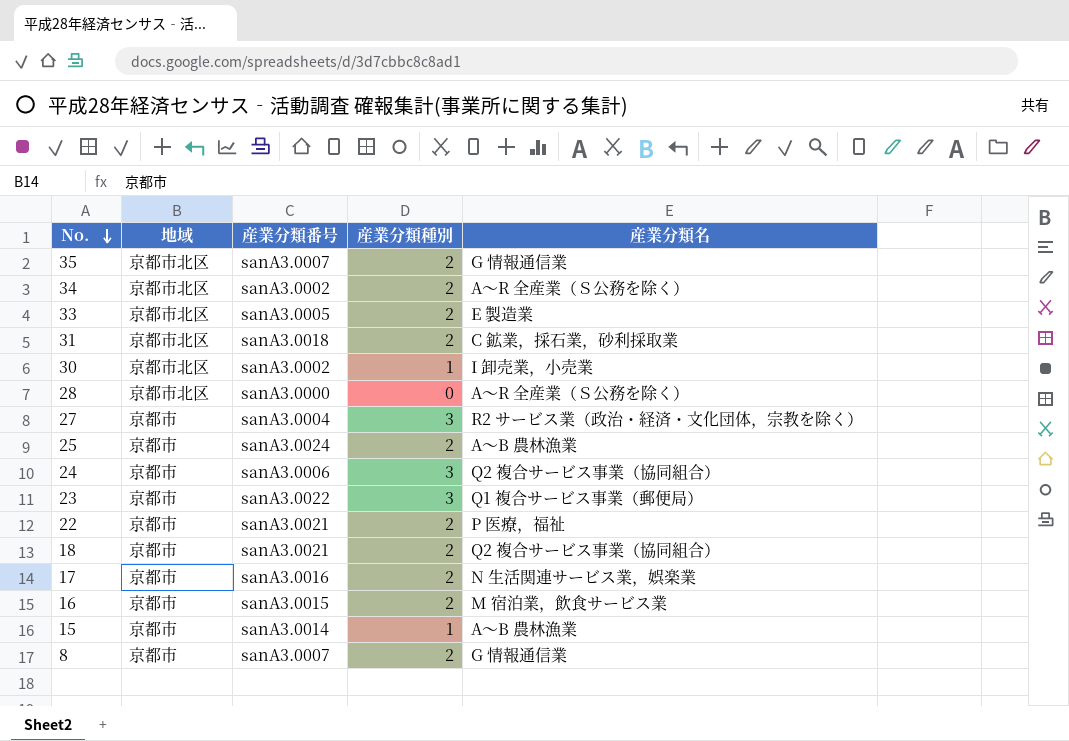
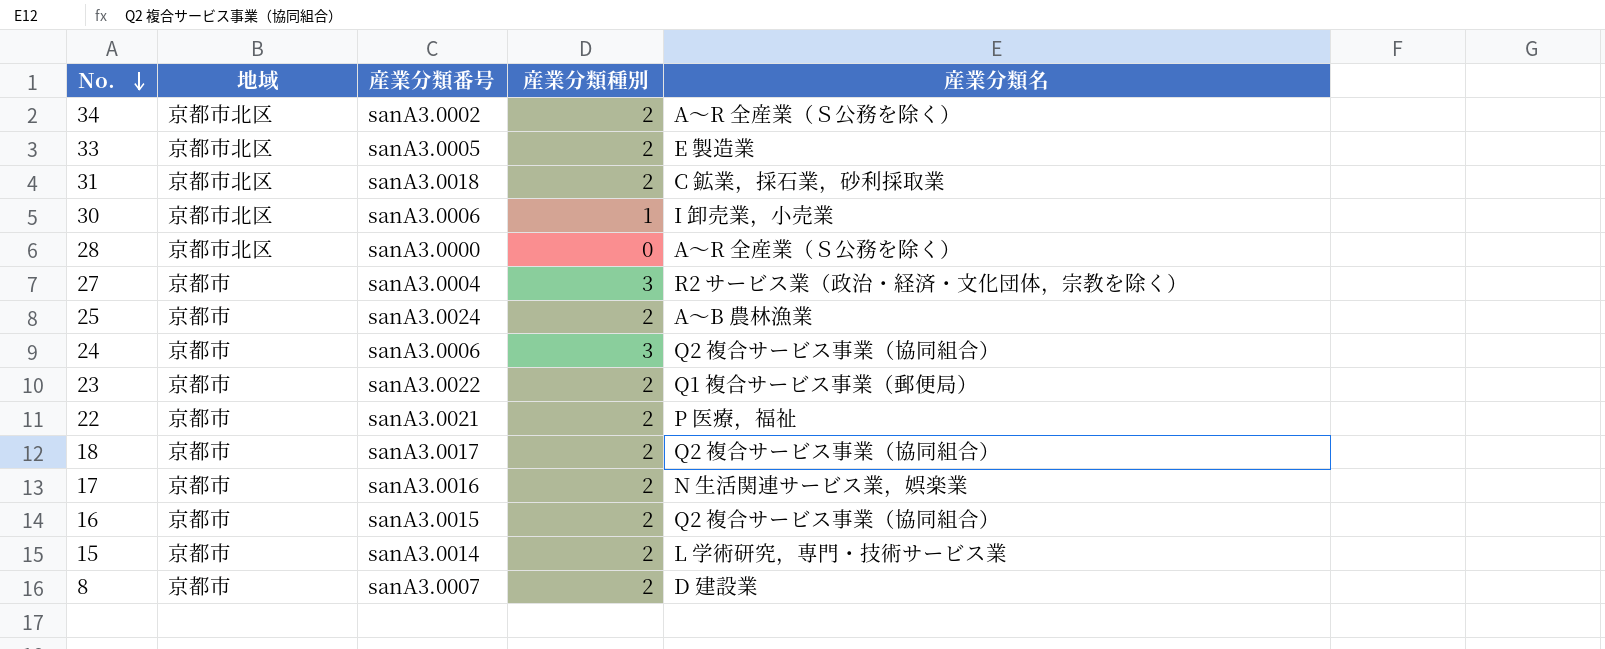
row 35: 京都市北区 | sanA3.0007 | 2 | G 情報通信業 -> none
30 | 産業分類番号: sanA3.0002 -> sanA3.0006
23 | 産業分類種別: 3 -> 2
18 | 産業分類番号: sanA3.0021 -> sanA3.0017
16 | 産業分類名: M 宿泊業，飲食サービス業 -> Q2 複合サービス事業（協同組合）
15 | 産業分類種別: 1 -> 2
15 | 産業分類名: A～B 農林漁業 -> L 学術研究，専門・技術サービス業
8 | 産業分類名: G 情報通信業 -> D 建設業

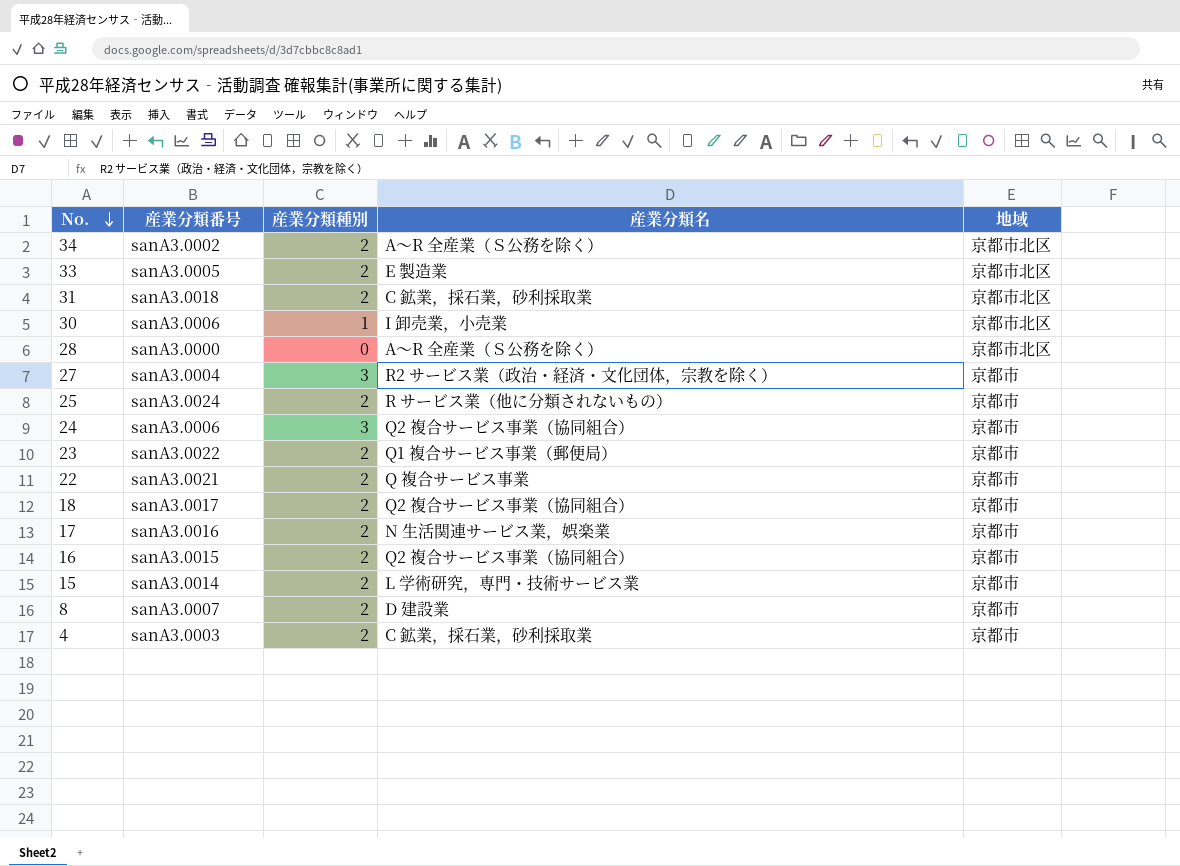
column 地域 | position: 2 -> 5
25 | 産業分類名: A～B 農林漁業 -> R サービス業（他に分類されないもの）
22 | 産業分類名: P 医療，福祉 -> Q 複合サービス事業
row 4: none -> sanA3.0003 | 2 | C 鉱業，採石業，砂利採取業 | 京都市

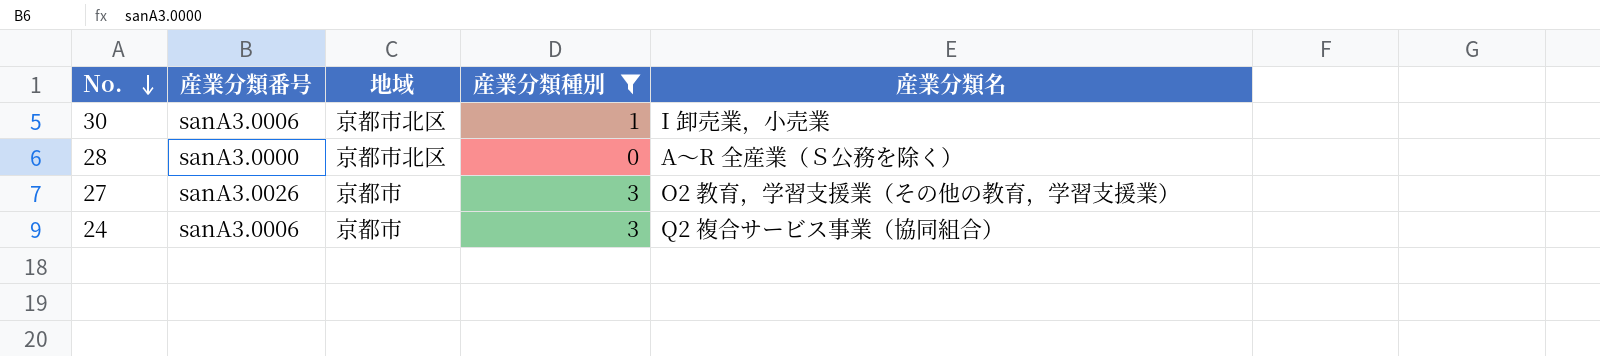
filter: none -> 産業分類種別 != 2
column 地域 | position: 5 -> 3
27 | 産業分類番号: sanA3.0004 -> sanA3.0026
27 | 産業分類名: R2 サービス業（政治・経済・文化団体，宗教を除く） -> O2 教育，学習支援業（その他の教育，学習支援業）

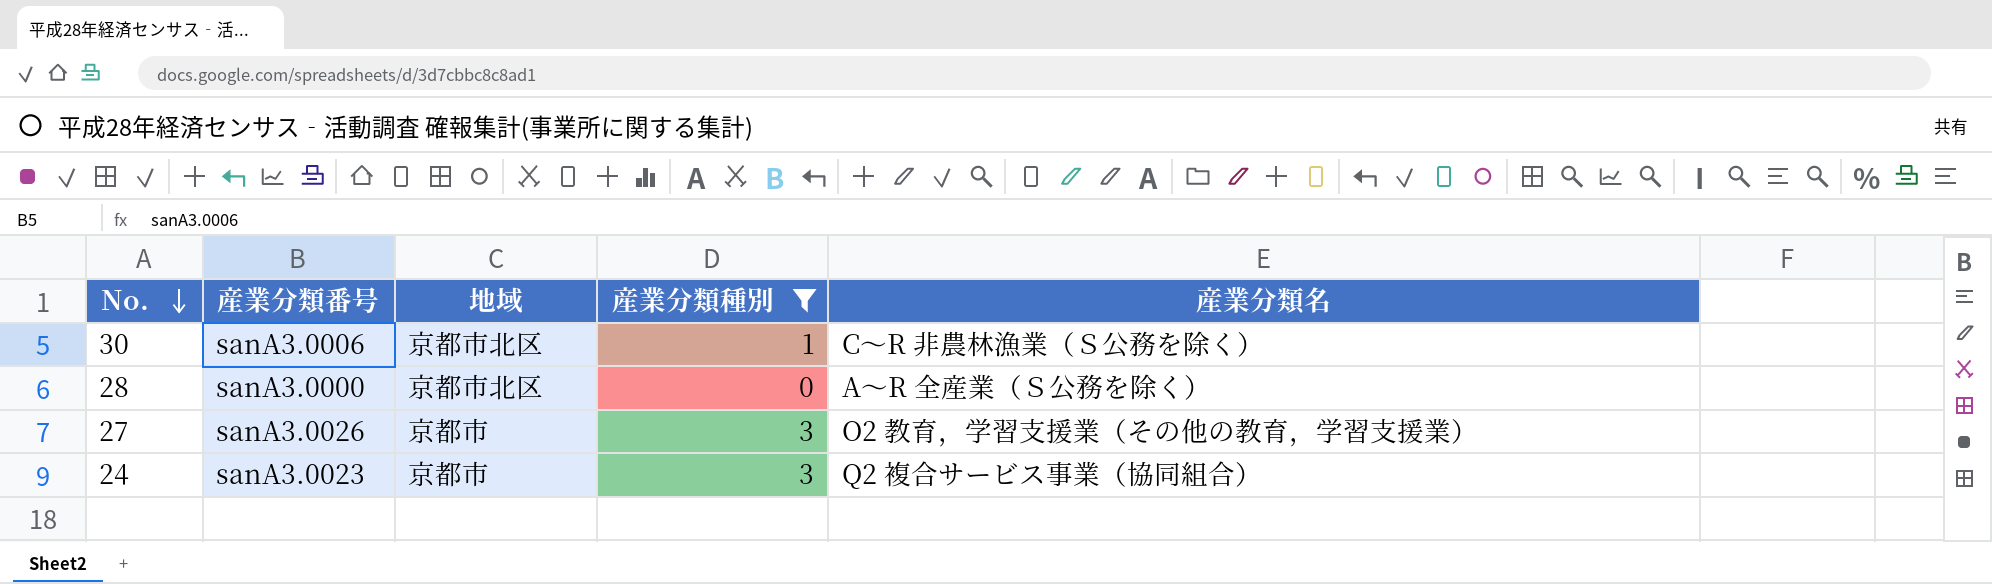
30 | 産業分類名: I 卸売業，小売業 -> C～R 非農林漁業（Ｓ公務を除く）
24 | 産業分類番号: sanA3.0006 -> sanA3.0023

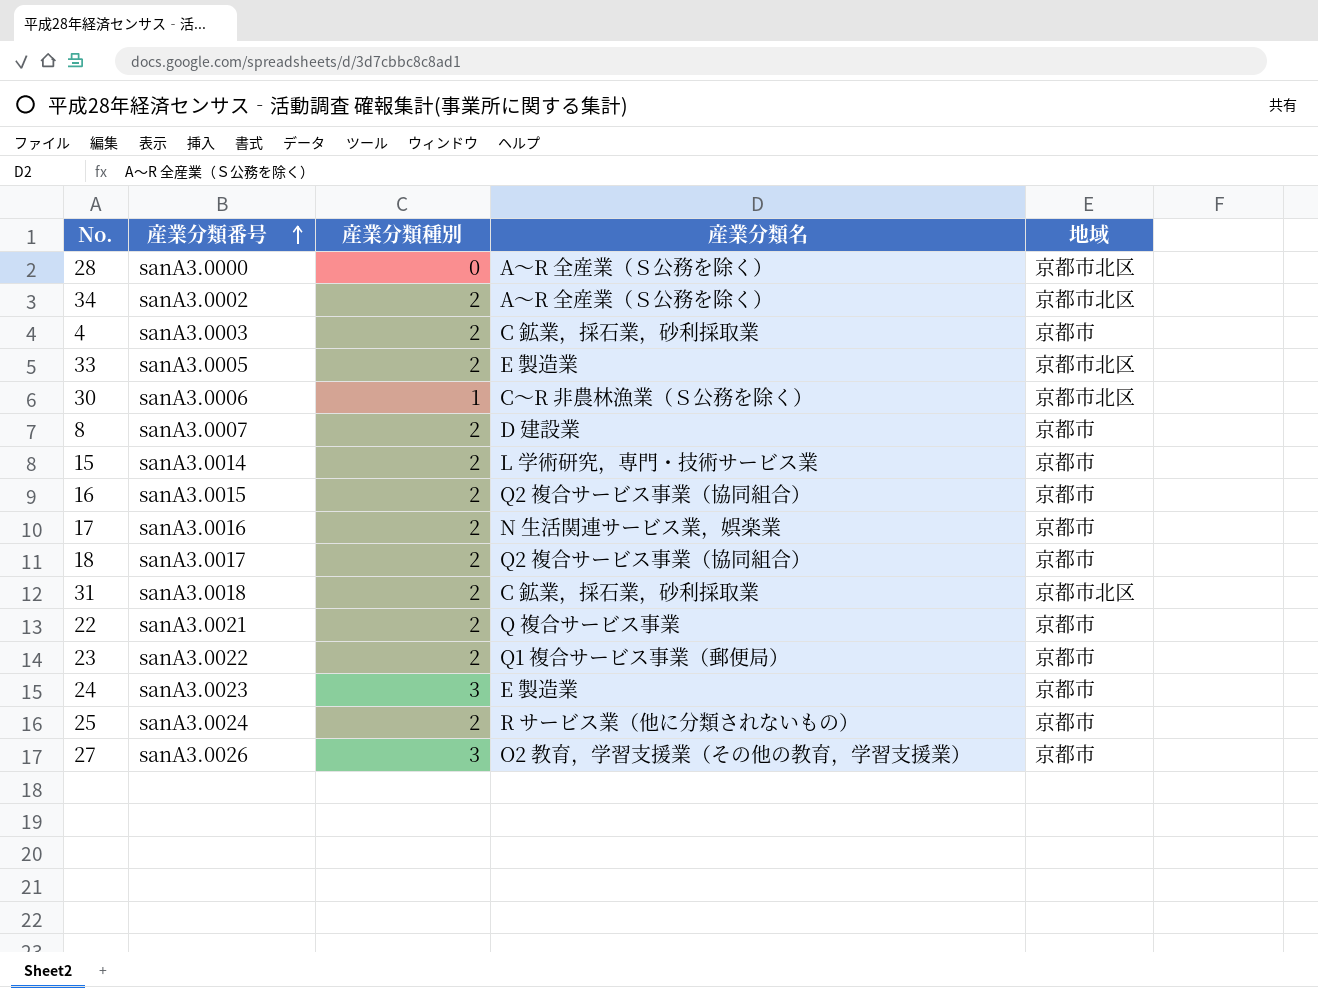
filter: 産業分類種別 != 2 -> none
row order: No. descending -> 産業分類番号 ascending
column 地域 | position: 3 -> 5
24 | 産業分類名: Q2 複合サービス事業（協同組合） -> E 製造業

